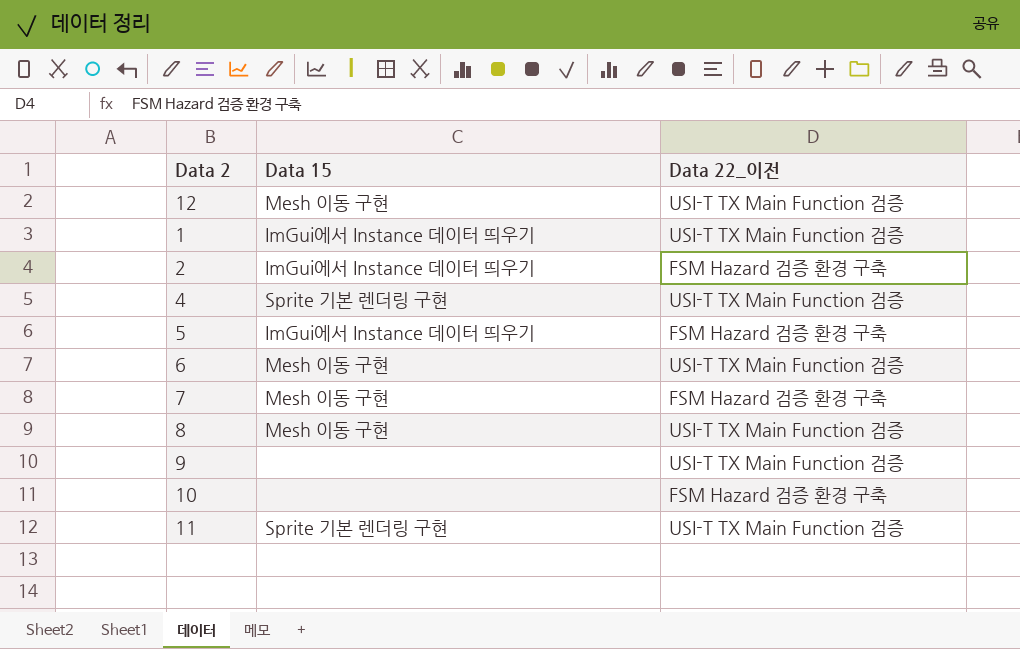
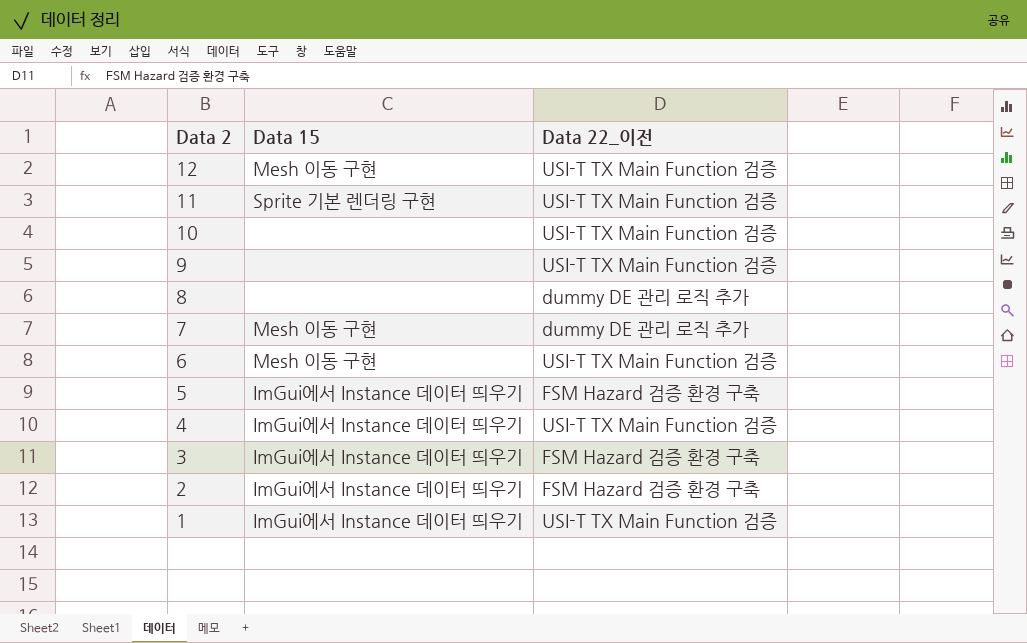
row order: none -> Data 2 descending
10 | Data 22_이전: FSM Hazard 검증 환경 구축 -> USI-T TX Main Function 검증
8 | Data 15: Mesh 이동 구현 -> none
8 | Data 22_이전: USI-T TX Main Function 검증 -> dummy DE 관리 로직 추가
7 | Data 22_이전: FSM Hazard 검증 환경 구축 -> dummy DE 관리 로직 추가
4 | Data 15: Sprite 기본 렌더링 구현 -> ImGui에서 Instance 데이터 띄우기
row 3: none -> ImGui에서 Instance 데이터 띄우기 | FSM Hazard 검증 환경 구축

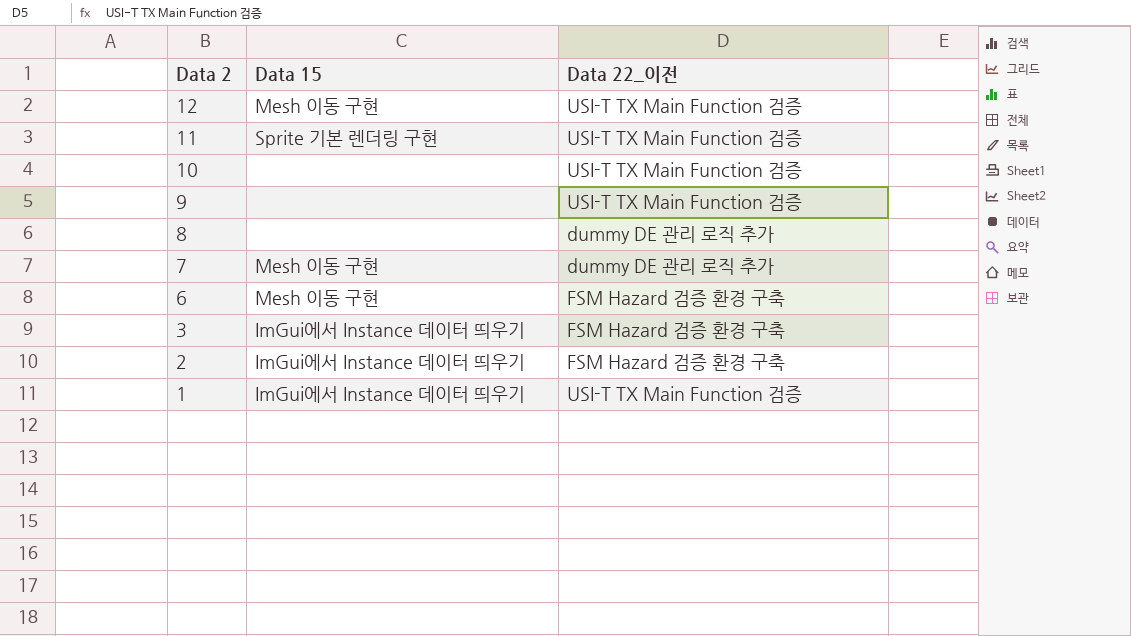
row 5: ImGui에서 Instance 데이터 띄우기 | FSM Hazard 검증 환경 구축 -> none
row 4: ImGui에서 Instance 데이터 띄우기 | USI-T TX Main Function 검증 -> none
6 | Data 22_이전: USI-T TX Main Function 검증 -> FSM Hazard 검증 환경 구축

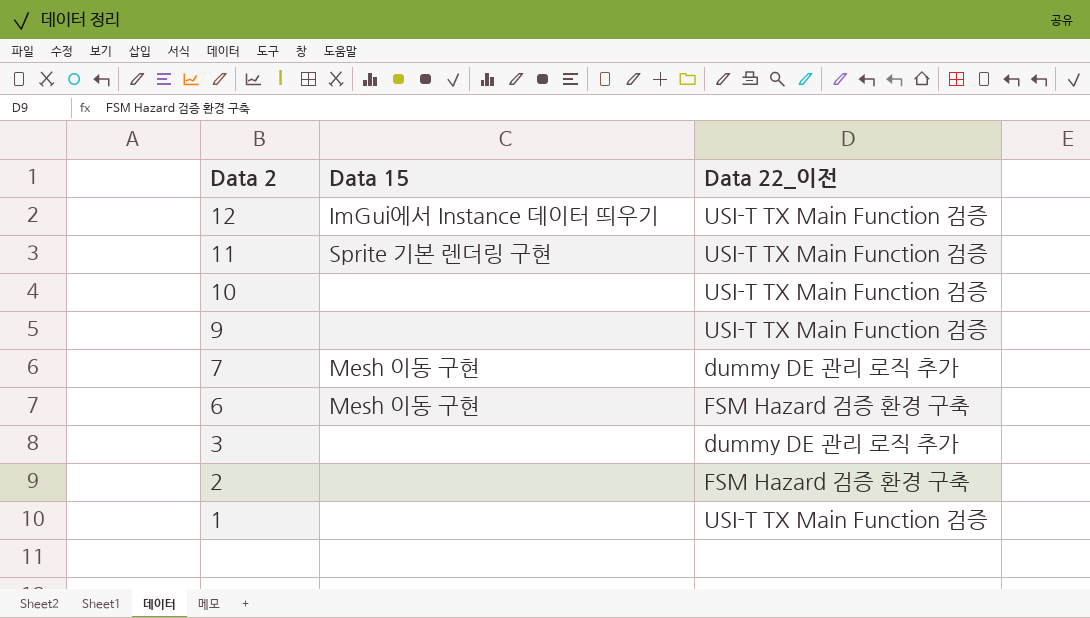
row 8: none | dummy DE 관리 로직 추가 -> none
12 | Data 15: Mesh 이동 구현 -> ImGui에서 Instance 데이터 띄우기
3 | Data 15: ImGui에서 Instance 데이터 띄우기 -> none
3 | Data 22_이전: FSM Hazard 검증 환경 구축 -> dummy DE 관리 로직 추가
2 | Data 15: ImGui에서 Instance 데이터 띄우기 -> none
1 | Data 15: ImGui에서 Instance 데이터 띄우기 -> none

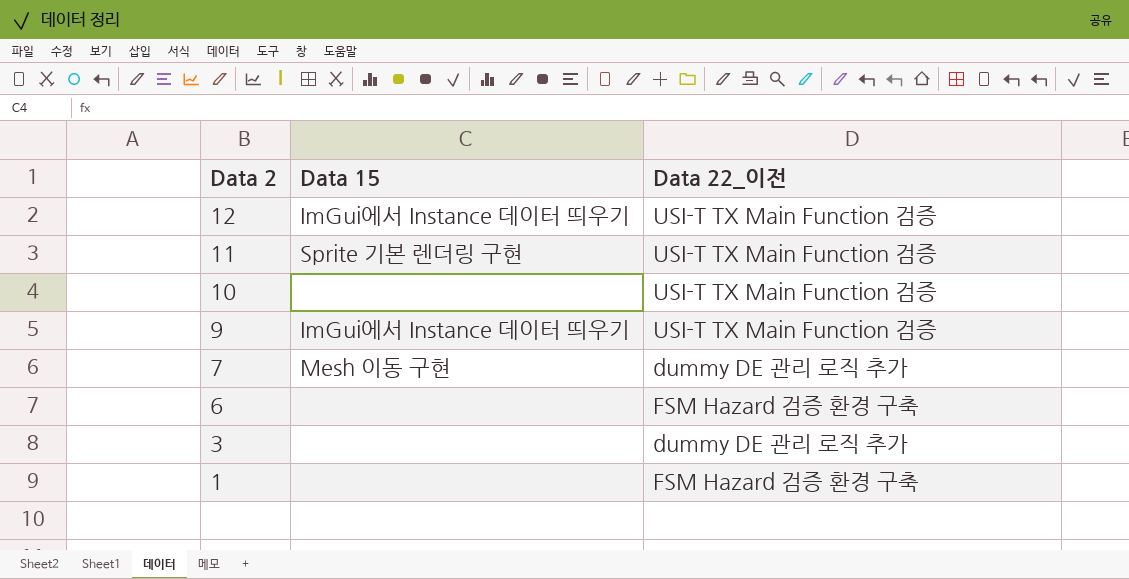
row 2: none | FSM Hazard 검증 환경 구축 -> none
9 | Data 15: none -> ImGui에서 Instance 데이터 띄우기
6 | Data 15: Mesh 이동 구현 -> none
1 | Data 22_이전: USI-T TX Main Function 검증 -> FSM Hazard 검증 환경 구축

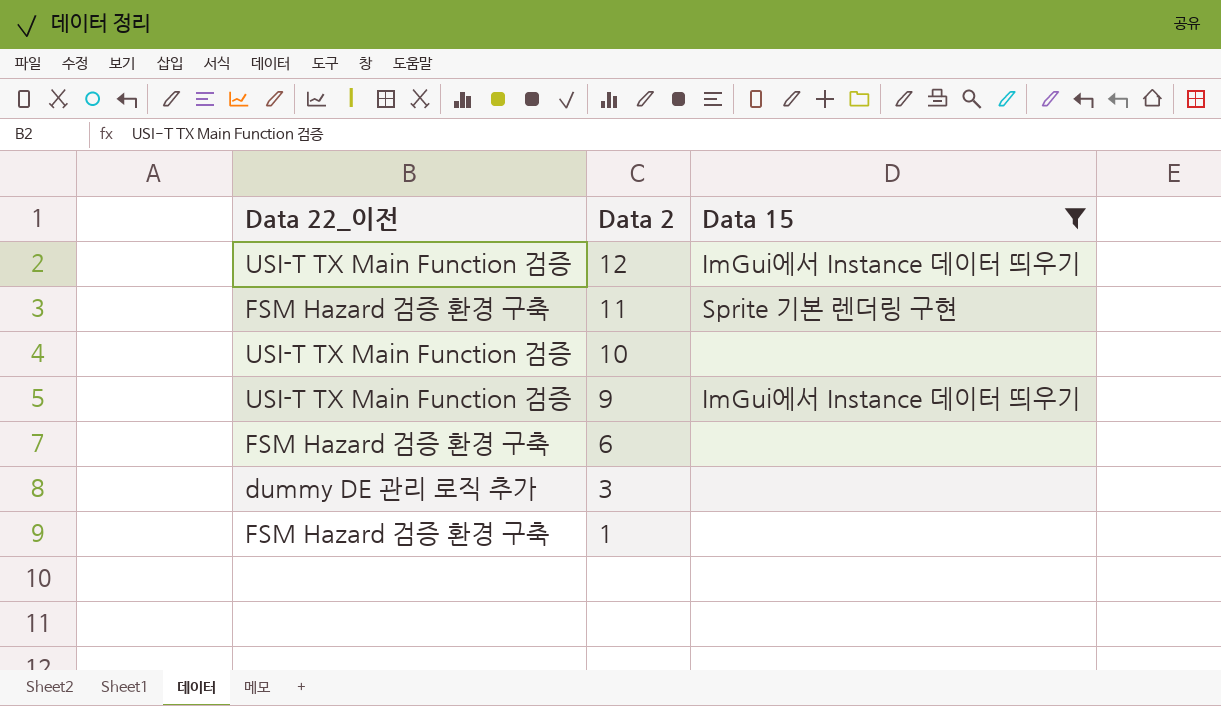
filter: none -> Data 15 != Mesh 이동 구현
column Data 22_이전 | position: 3 -> 1
11 | Data 22_이전: USI-T TX Main Function 검증 -> FSM Hazard 검증 환경 구축

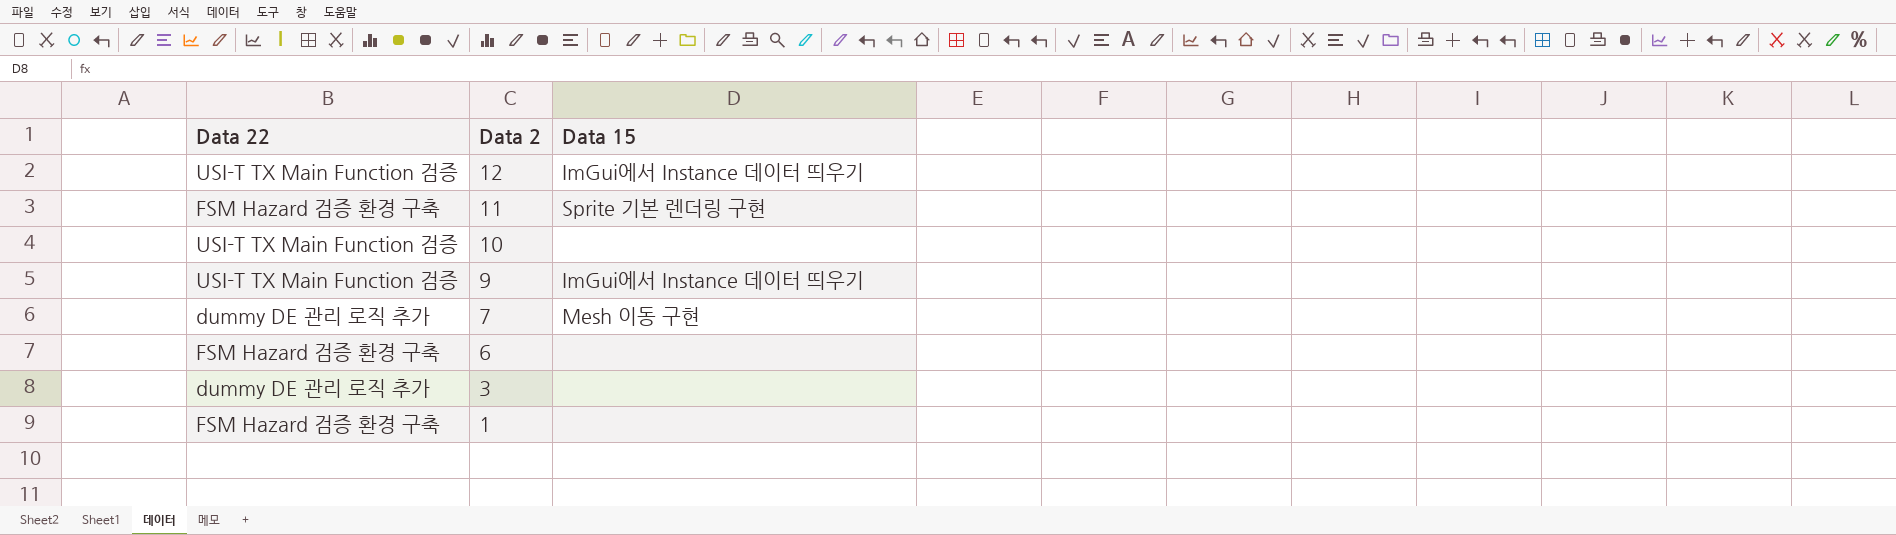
filter: Data 15 != Mesh 이동 구현 -> none
column name: Data 22_이전 -> Data 22

